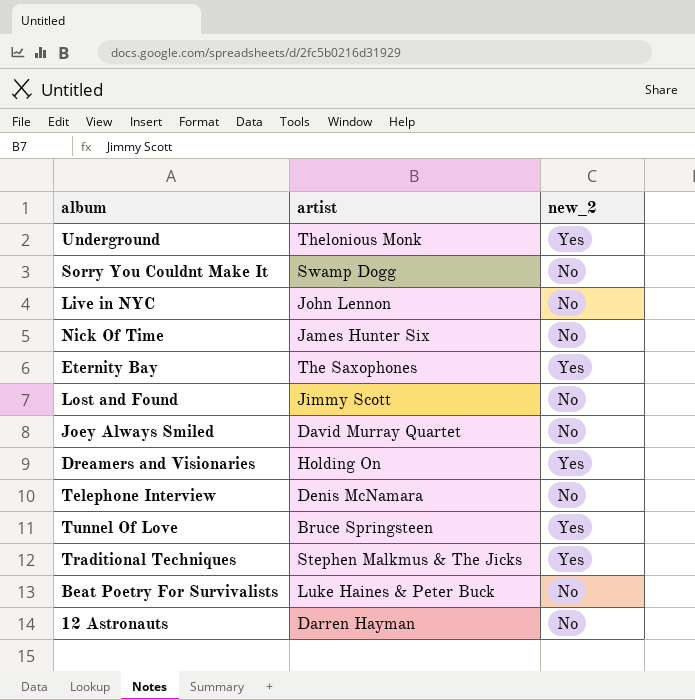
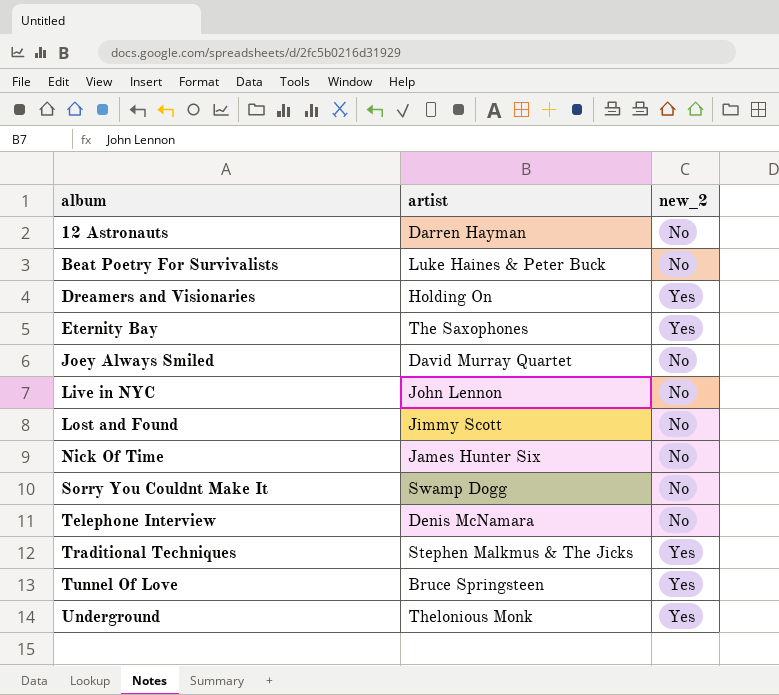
row order: none -> album ascending

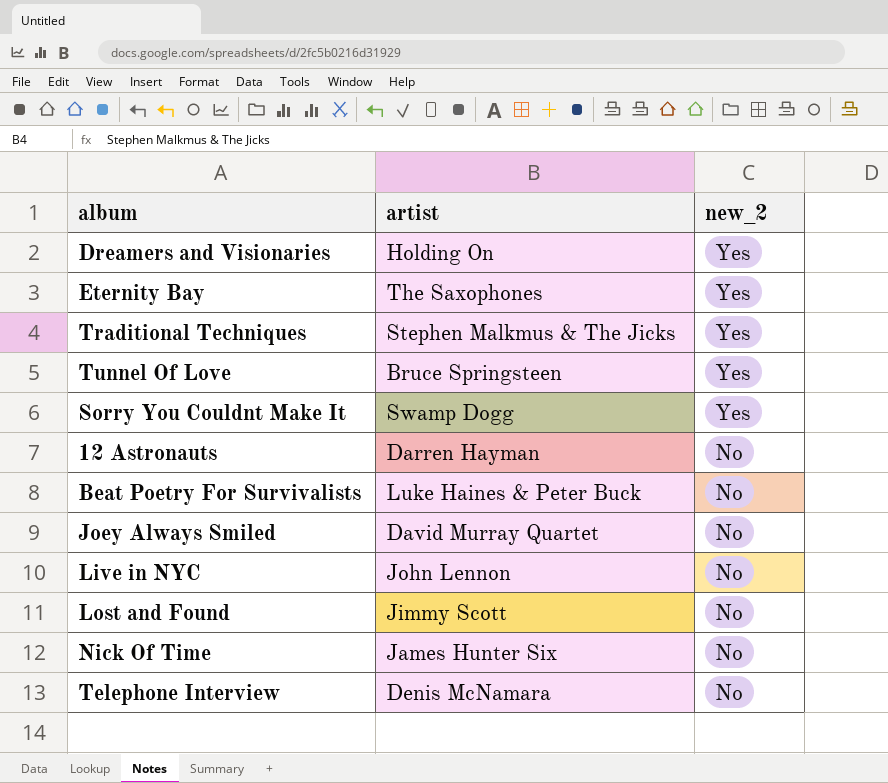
row order: album ascending -> new_2 descending
row Underground: Thelonious Monk | Yes -> none
Sorry You Couldnt Make It | new_2: No -> Yes

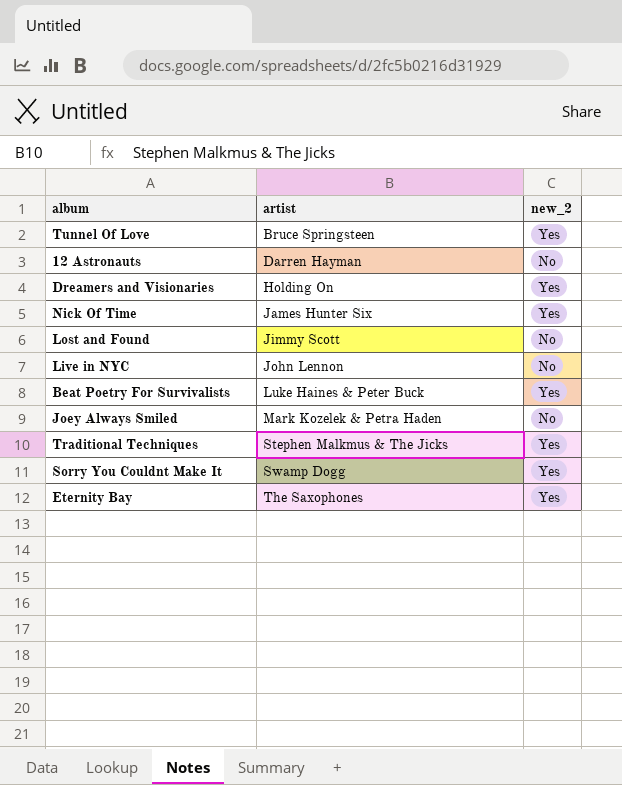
row order: new_2 descending -> artist ascending
row Telephone Interview: Denis McNamara | No -> none
Nick Of Time | new_2: No -> Yes
Beat Poetry For Survivalists | new_2: No -> Yes
Joey Always Smiled | artist: David Murray Quartet -> Mark Kozelek & Petra Haden

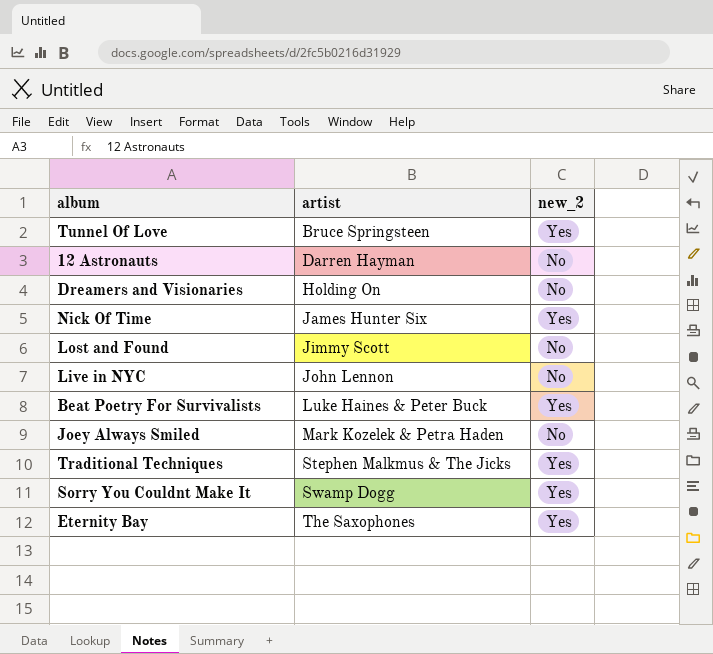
Dreamers and Visionaries | new_2: Yes -> No

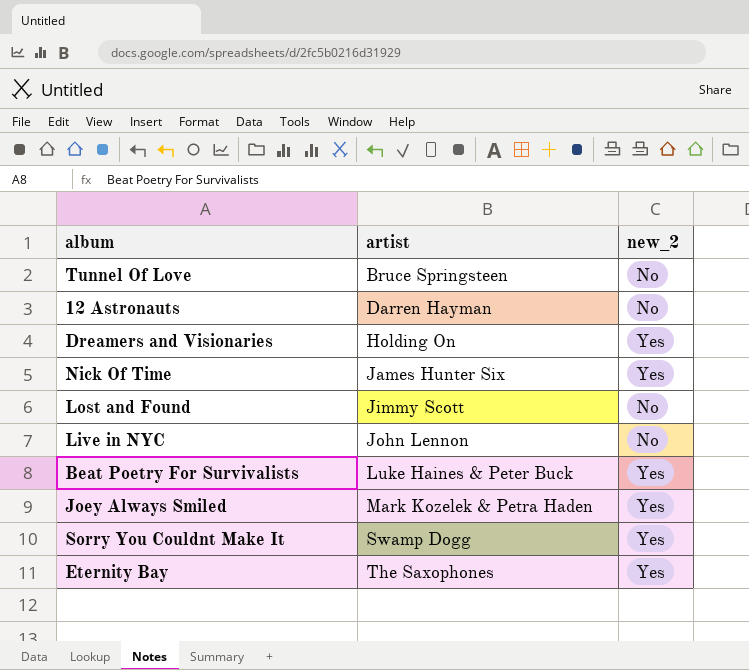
row Traditional Techniques: Stephen Malkmus & The Jicks | Yes -> none
Tunnel Of Love | new_2: Yes -> No
Dreamers and Visionaries | new_2: No -> Yes
Joey Always Smiled | new_2: No -> Yes

